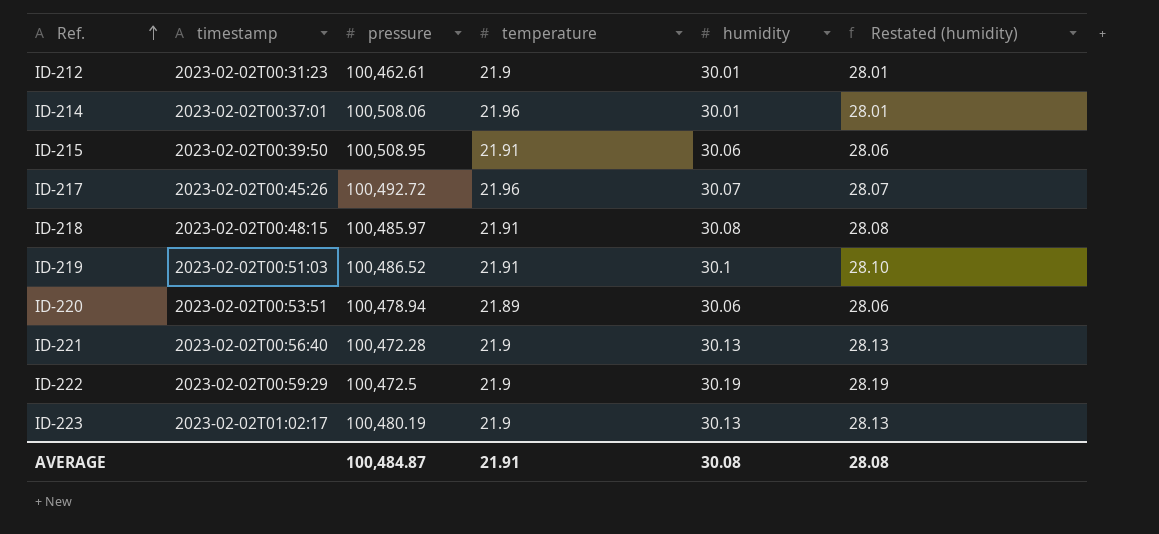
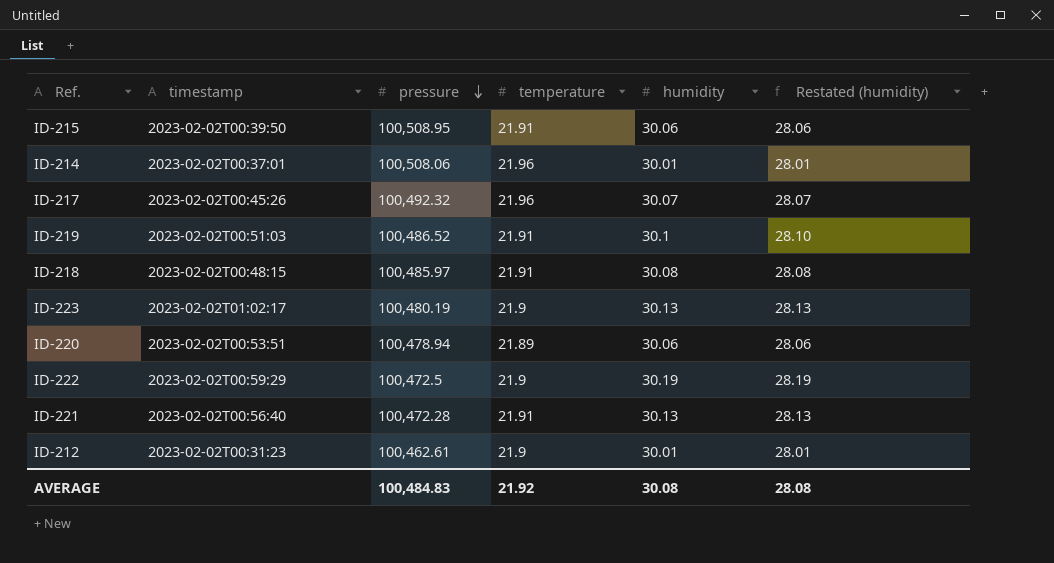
row order: Ref. ascending -> pressure descending
ID-217 | pressure: 100,492.72 -> 100,492.32
ID-221 | temperature: 21.9 -> 21.91
AVERAGE | pressure: 100,484.87 -> 100,484.83
AVERAGE | temperature: 21.91 -> 21.92

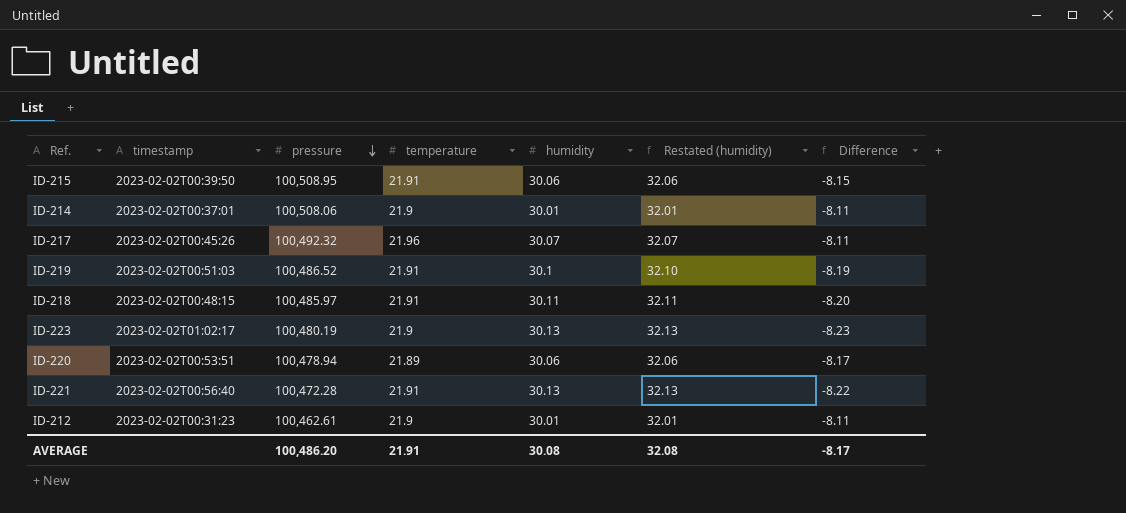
column Restated (humidity) | formula: [humidity] - 2 -> [humidity] + 2
column Difference | formula: none -> [temperature] - [humidity]
row ID-222: 2023-02-02T00:59:29 | 100,472.5 | 21.9 | 30.19 | 28.19 -> none
ID-214 | temperature: 21.96 -> 21.9
ID-218 | humidity: 30.08 -> 30.11
AVERAGE | pressure: 100,484.83 -> 100,486.20
AVERAGE | temperature: 21.92 -> 21.91
AVERAGE | Restated (humidity): 28.08 -> 32.08

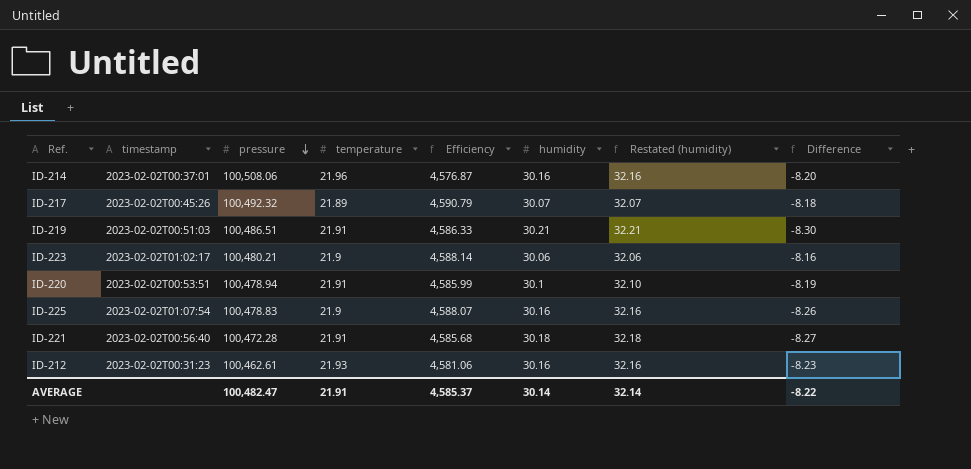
column Efficiency | formula: none -> [pressure] / [temperature]
row ID-215: 2023-02-02T00:39:50 | 100,508.95 | 21.91 | 30.06 | 32.06 | -8.15 -> none
row ID-218: 2023-02-02T00:48:15 | 100,485.97 | 21.91 | 30.11 | 32.11 | -8.20 -> none
ID-214 | temperature: 21.9 -> 21.96
ID-214 | humidity: 30.01 -> 30.16
ID-214 | Restated (humidity): 32.01 -> 32.16
ID-214 | Difference: -8.11 -> -8.20
ID-217 | temperature: 21.96 -> 21.89
ID-217 | Difference: -8.11 -> -8.18
ID-219 | pressure: 100,486.52 -> 100,486.51
ID-219 | humidity: 30.1 -> 30.21
ID-219 | Restated (humidity): 32.10 -> 32.21
ID-219 | Difference: -8.19 -> -8.30
ID-223 | pressure: 100,480.19 -> 100,480.21
ID-223 | humidity: 30.13 -> 30.06
ID-223 | Restated (humidity): 32.13 -> 32.06
ID-223 | Difference: -8.23 -> -8.16
ID-220 | temperature: 21.89 -> 21.91
ID-220 | humidity: 30.06 -> 30.1
ID-220 | Restated (humidity): 32.06 -> 32.10
ID-220 | Difference: -8.17 -> -8.19
row ID-225: none -> 2023-02-02T01:07:54 | 100,478.83 | 21.9 | 4,588.07 | 30.16 | 32.16 | -8.26
ID-221 | humidity: 30.13 -> 30.18
ID-221 | Restated (humidity): 32.13 -> 32.18
ID-221 | Difference: -8.22 -> -8.27
ID-212 | temperature: 21.9 -> 21.93
ID-212 | humidity: 30.01 -> 30.16
ID-212 | Restated (humidity): 32.01 -> 32.16
ID-212 | Difference: -8.11 -> -8.23
AVERAGE | pressure: 100,486.20 -> 100,482.47
AVERAGE | humidity: 30.08 -> 30.14
AVERAGE | Restated (humidity): 32.08 -> 32.14
AVERAGE | Difference: -8.17 -> -8.22

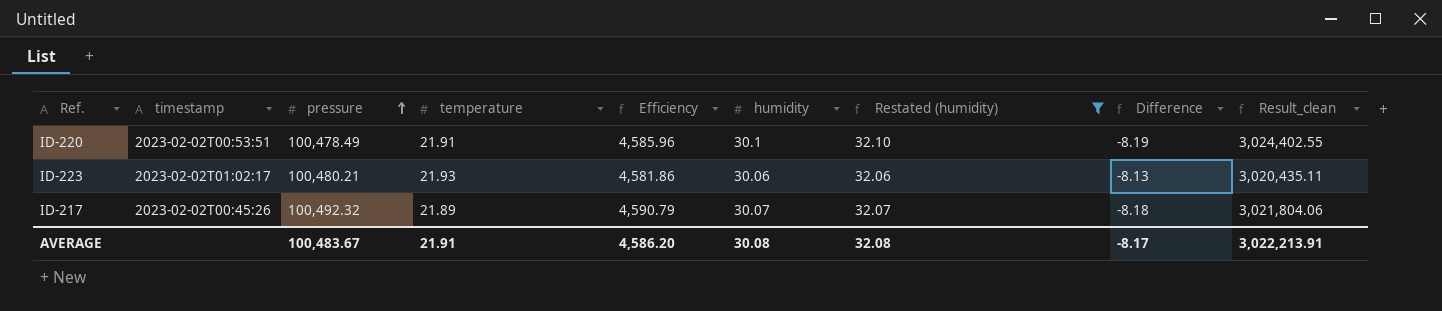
filter: none -> Restated (humidity) <= 32.10
row order: pressure descending -> pressure ascending
column Result_clean | formula: none -> [pressure] * [humidity]
ID-220 | pressure: 100,478.94 -> 100,478.49
ID-220 | Efficiency: 4,585.99 -> 4,585.96
ID-223 | temperature: 21.9 -> 21.93
ID-223 | Efficiency: 4,588.14 -> 4,581.86
ID-223 | Difference: -8.16 -> -8.13
AVERAGE | pressure: 100,482.47 -> 100,483.67
AVERAGE | Efficiency: 4,585.37 -> 4,586.20
AVERAGE | humidity: 30.14 -> 30.08
AVERAGE | Restated (humidity): 32.14 -> 32.08
AVERAGE | Difference: -8.22 -> -8.17

